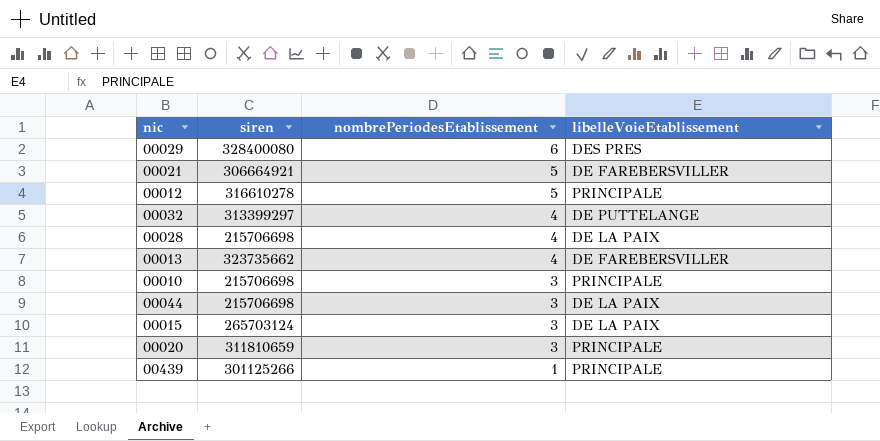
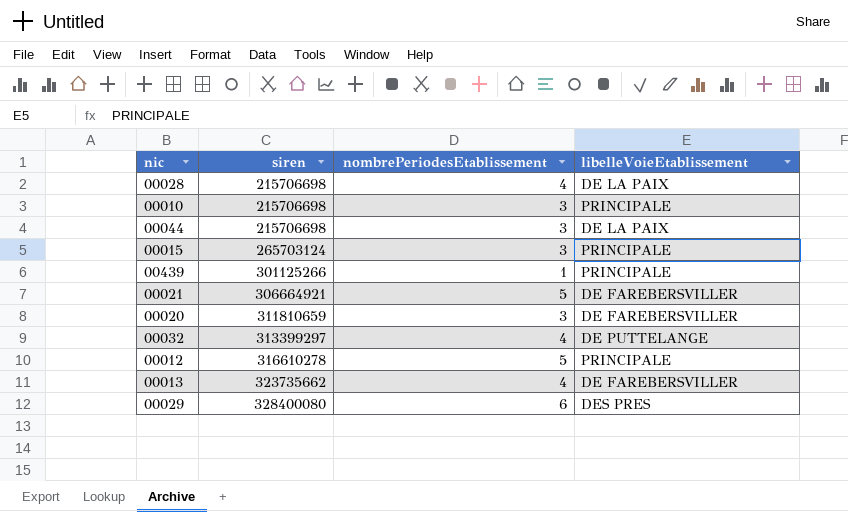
row order: nombrePeriodesEtablissement descending -> siren ascending
00015 | libelleVoieEtablissement: DE LA PAIX -> PRINCIPALE
00020 | libelleVoieEtablissement: PRINCIPALE -> DE FAREBERSVILLER

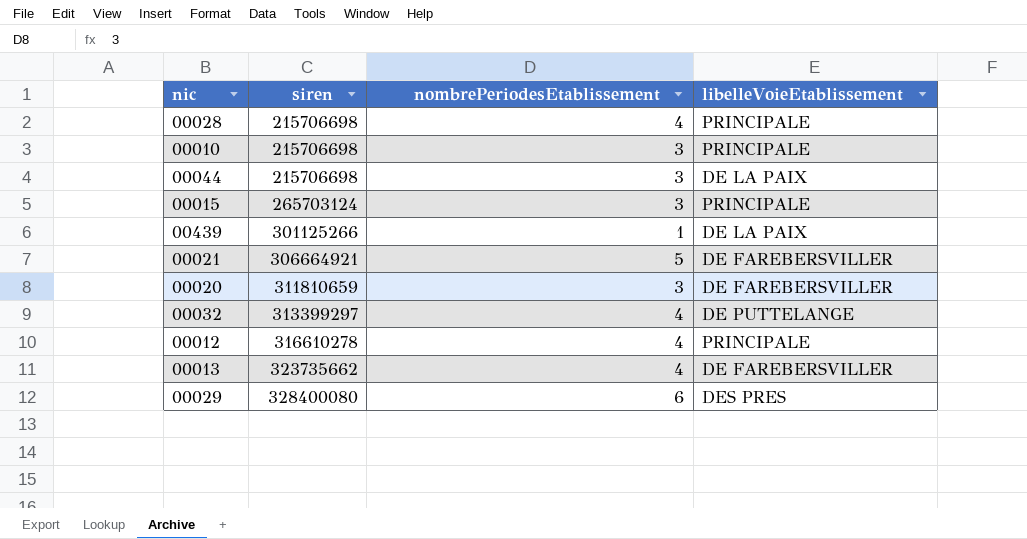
00028 | libelleVoieEtablissement: DE LA PAIX -> PRINCIPALE
00439 | libelleVoieEtablissement: PRINCIPALE -> DE LA PAIX
00012 | nombrePeriodesEtablissement: 5 -> 4

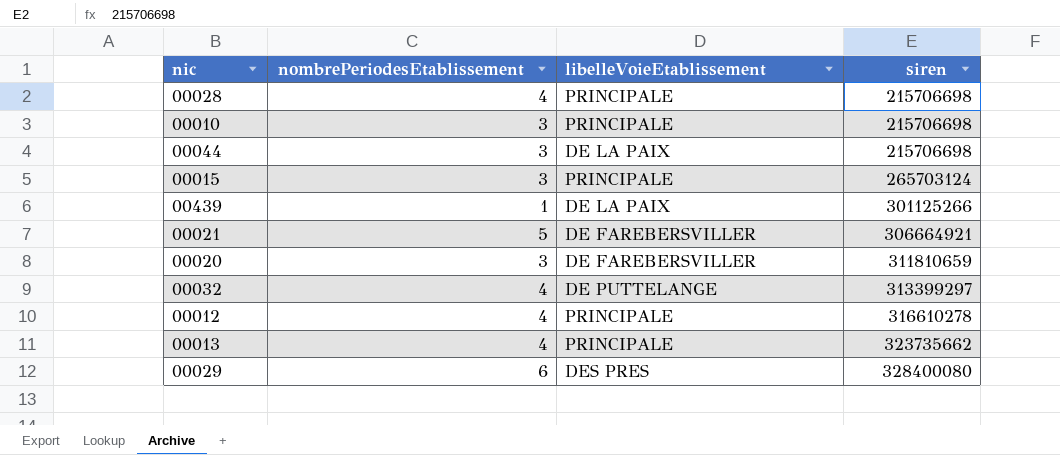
column siren | position: 2 -> 4
00013 | libelleVoieEtablissement: DE FAREBERSVILLER -> PRINCIPALE

